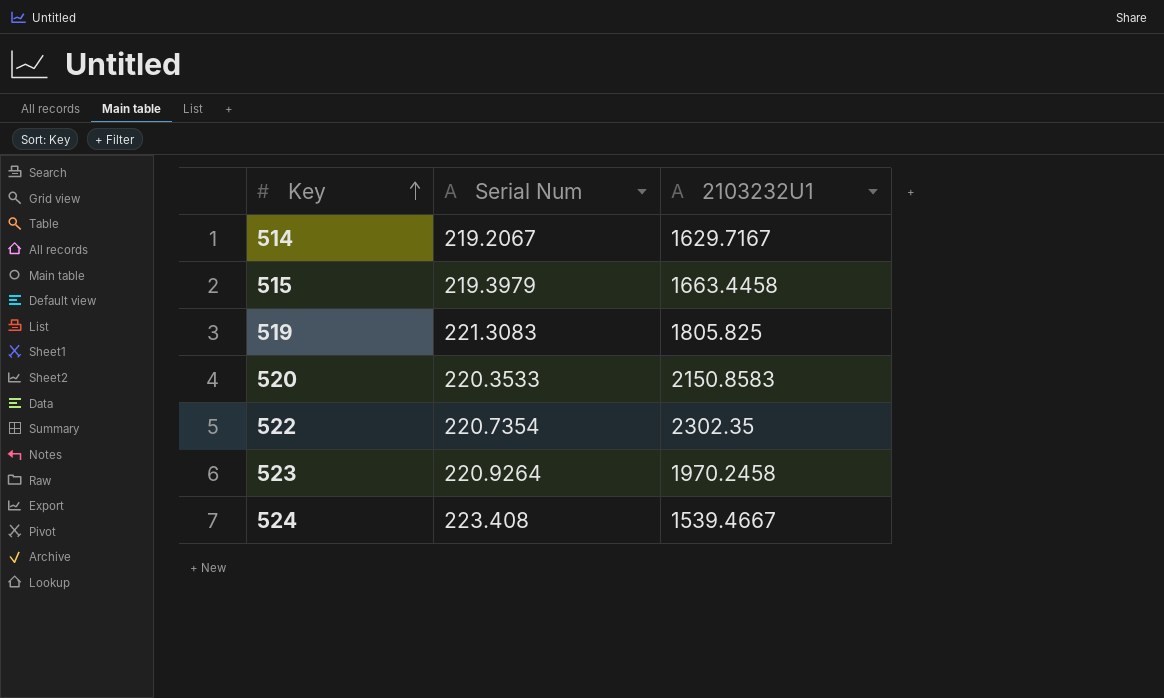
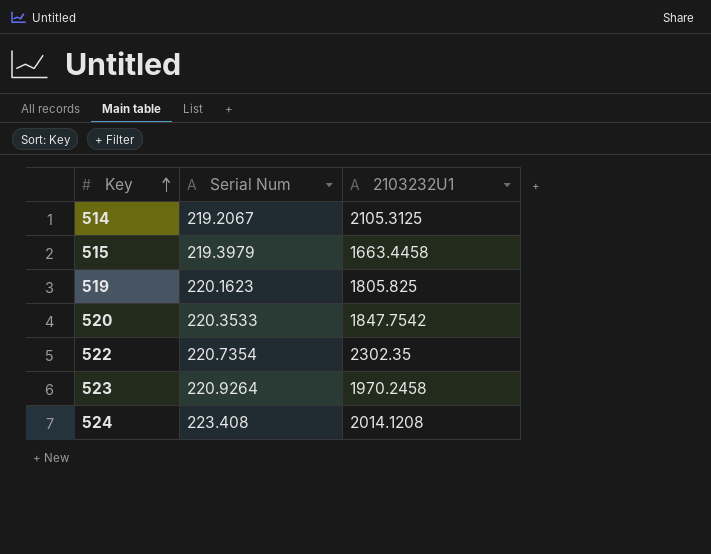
514 | 2103232U1: 1629.7167 -> 2105.3125
519 | Serial Num: 221.3083 -> 220.1623
520 | 2103232U1: 2150.8583 -> 1847.7542
524 | 2103232U1: 1539.4667 -> 2014.1208

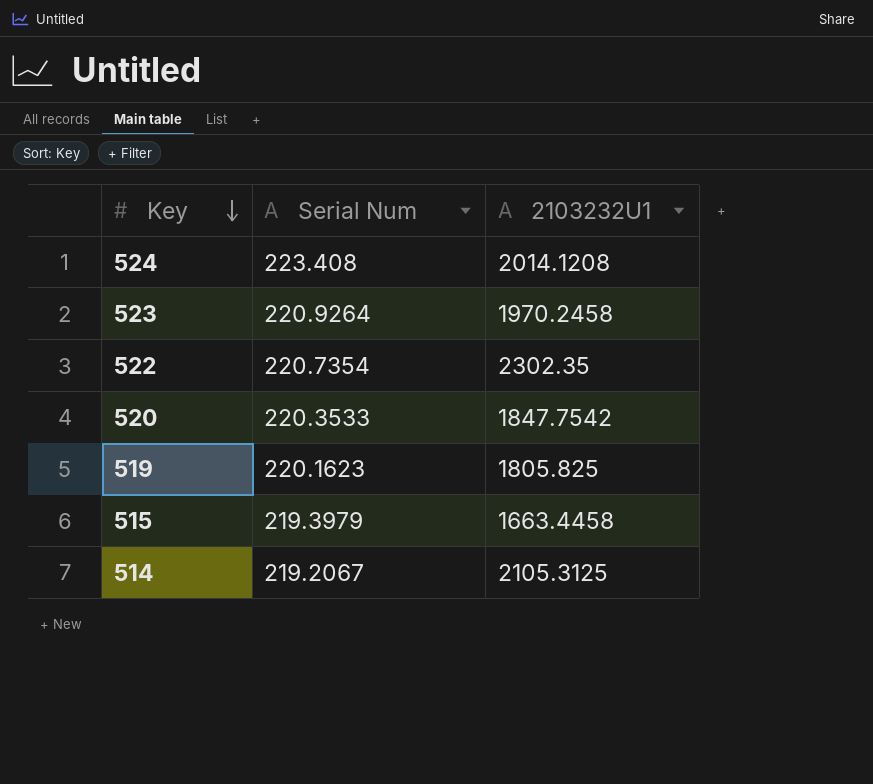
row order: Key ascending -> Key descending

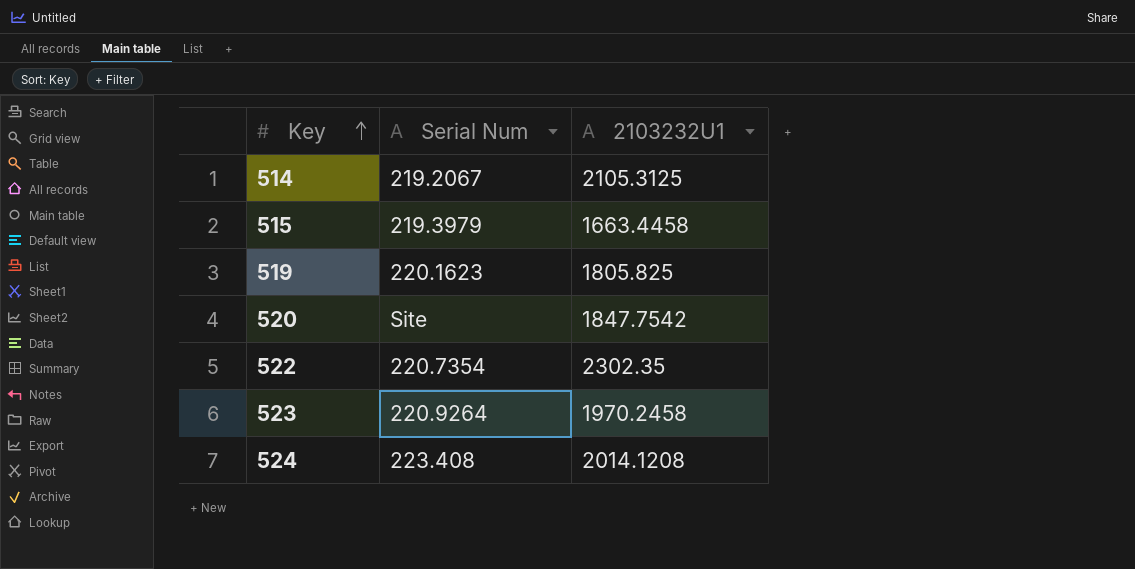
row order: Key descending -> Key ascending
520 | Serial Num: 220.3533 -> Site

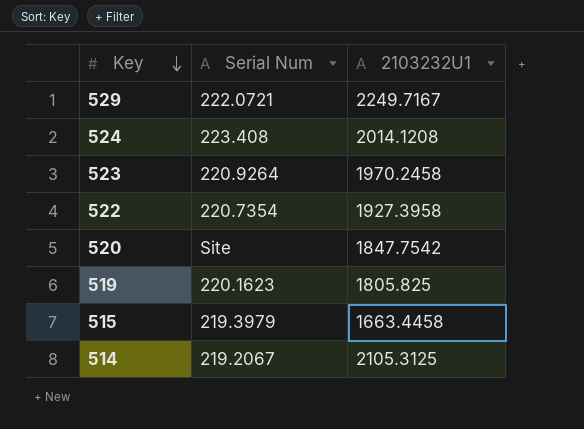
row order: Key ascending -> Key descending
row 529: none -> 222.0721 | 2249.7167
522 | 2103232U1: 2302.35 -> 1927.3958

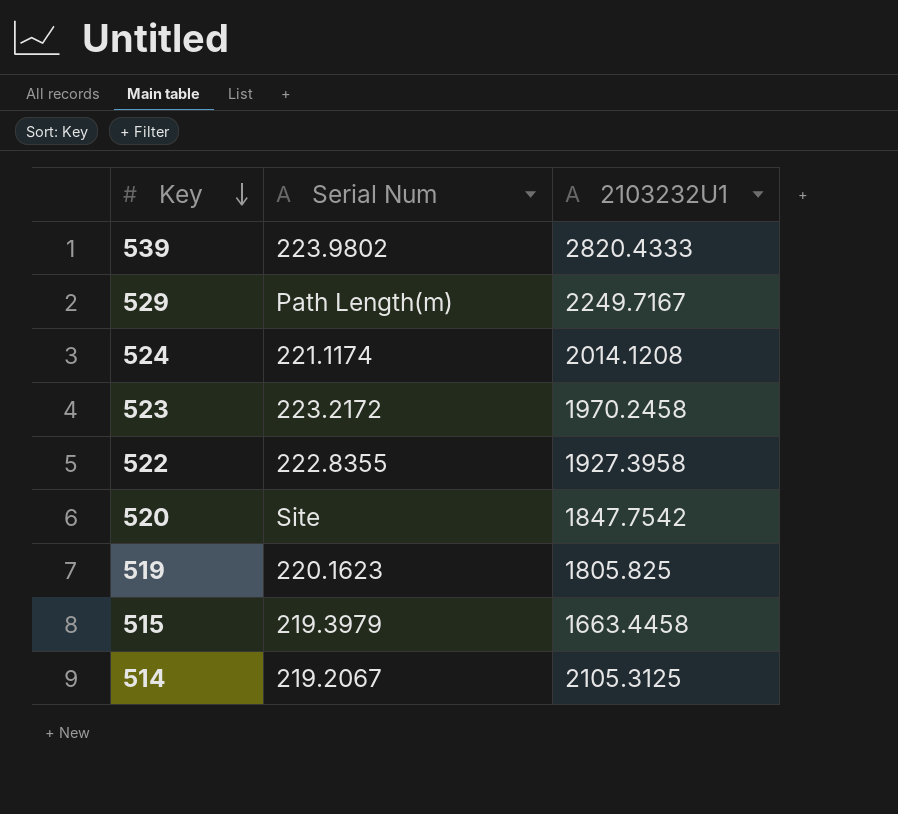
row 539: none -> 223.9802 | 2820.4333
529 | Serial Num: 222.0721 -> Path Length(m)
524 | Serial Num: 223.408 -> 221.1174
523 | Serial Num: 220.9264 -> 223.2172
522 | Serial Num: 220.7354 -> 222.8355

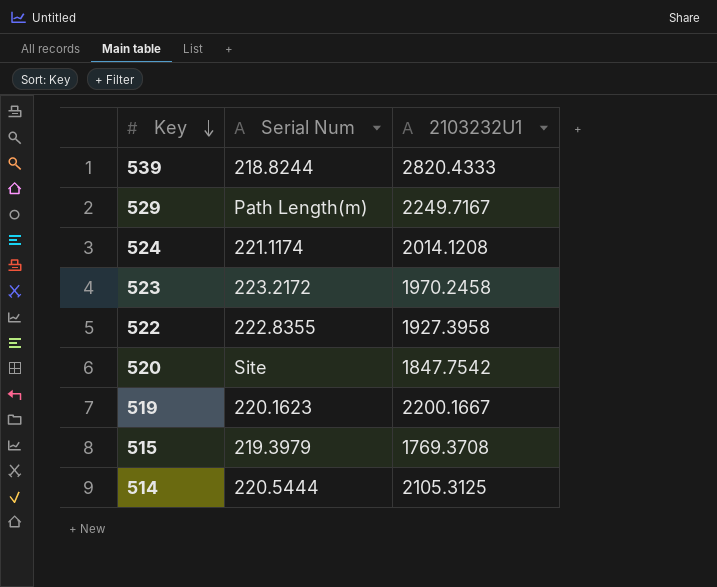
539 | Serial Num: 223.9802 -> 218.8244
519 | 2103232U1: 1805.825 -> 2200.1667
515 | 2103232U1: 1663.4458 -> 1769.3708
514 | Serial Num: 219.2067 -> 220.5444

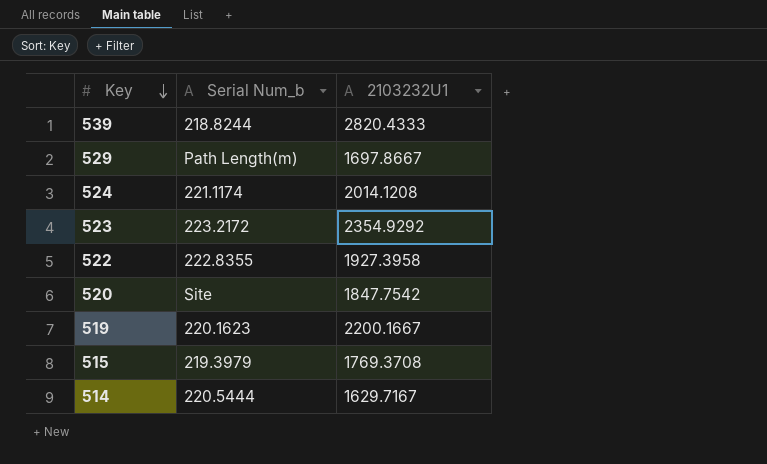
column name: Serial Num -> Serial Num_b
529 | 2103232U1: 2249.7167 -> 1697.8667
523 | 2103232U1: 1970.2458 -> 2354.9292
514 | 2103232U1: 2105.3125 -> 1629.7167

